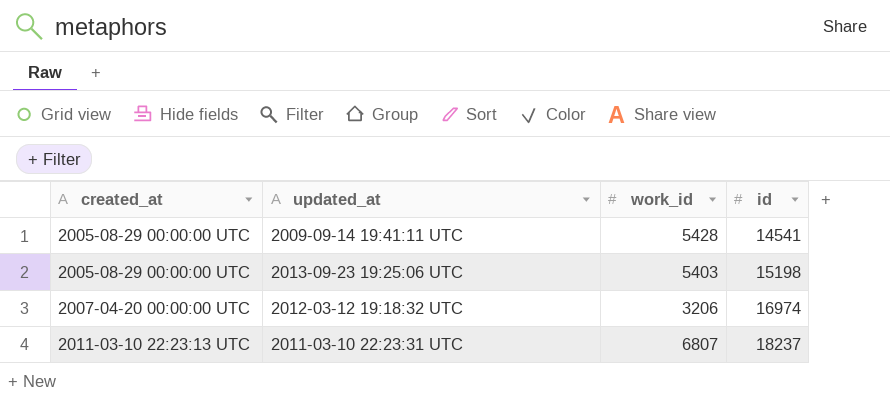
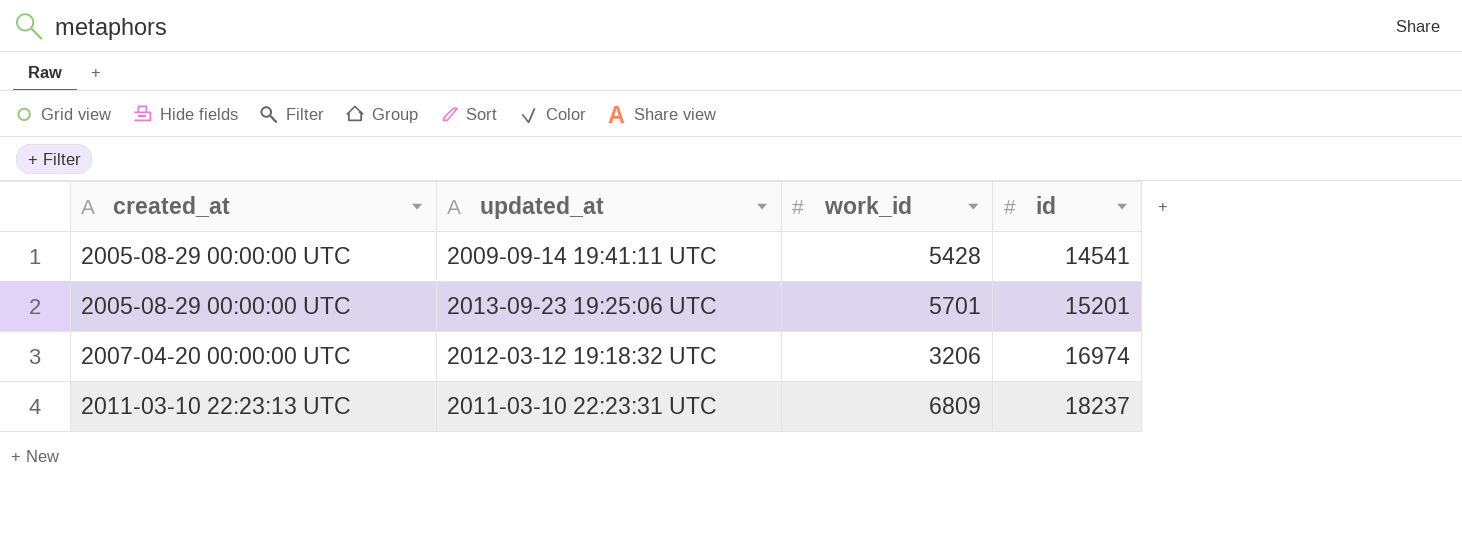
2013-09-23 19:25:06 UTC | work_id: 5403 -> 5701
2013-09-23 19:25:06 UTC | id: 15198 -> 15201
2011-03-10 22:23:31 UTC | work_id: 6807 -> 6809

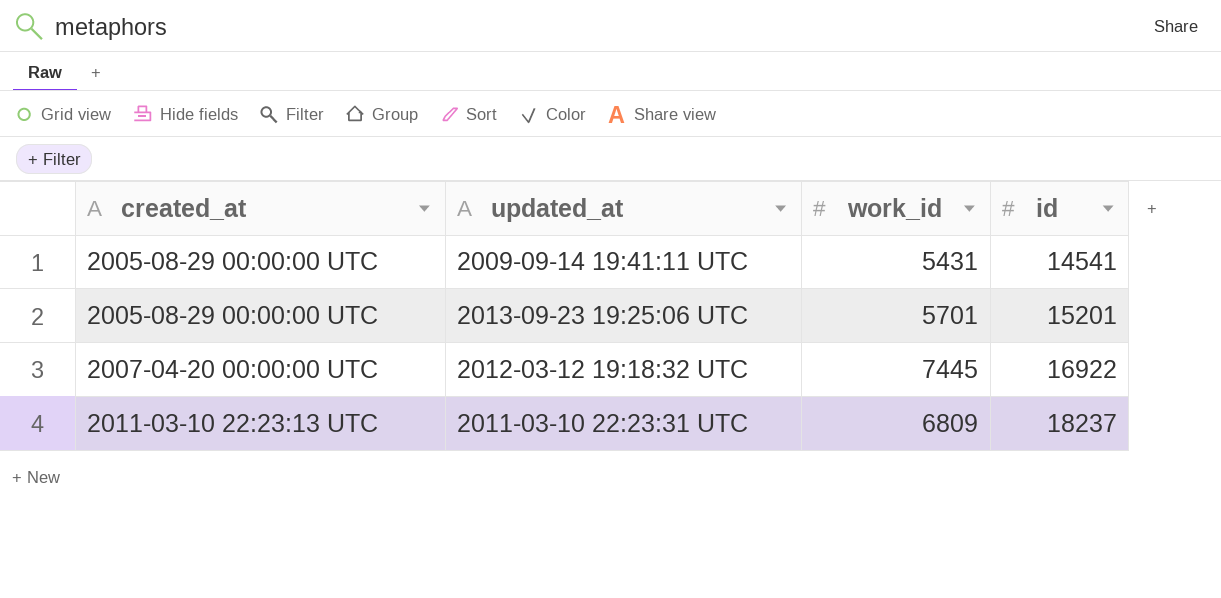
2009-09-14 19:41:11 UTC | work_id: 5428 -> 5431
2012-03-12 19:18:32 UTC | work_id: 3206 -> 7445
2012-03-12 19:18:32 UTC | id: 16974 -> 16922

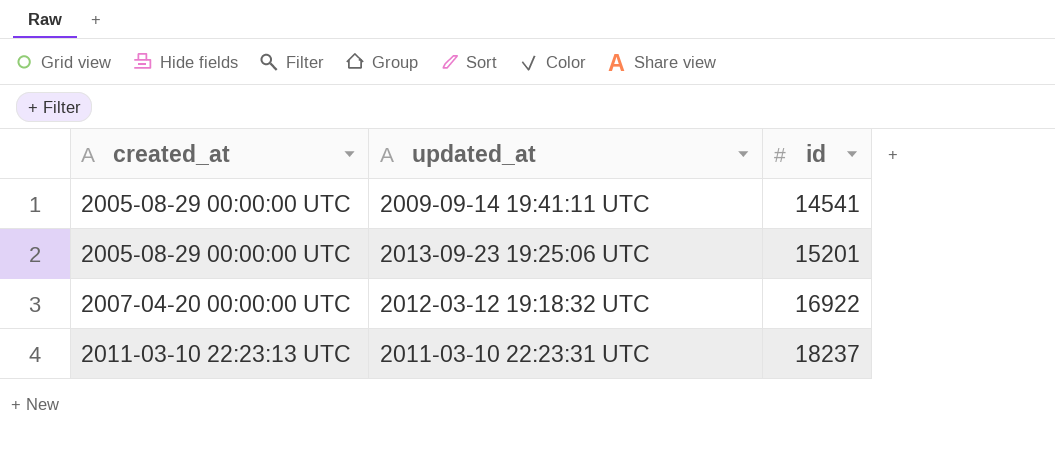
column work_id | position: 3 -> none

